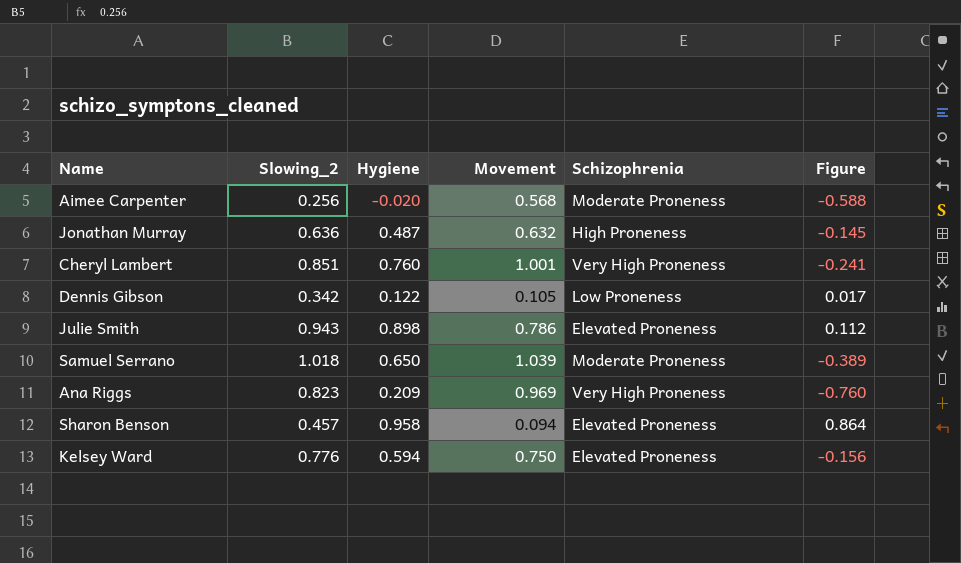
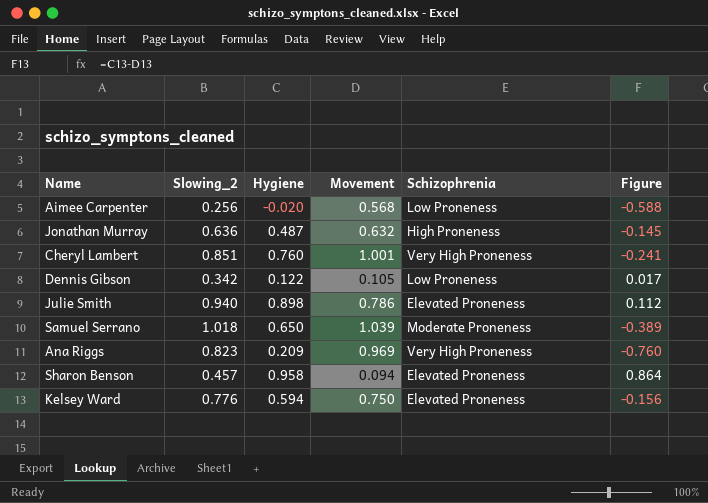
Aimee Carpenter | Schizophrenia: Moderate Proneness -> Low Proneness
Julie Smith | Slowing_2: 0.943 -> 0.940

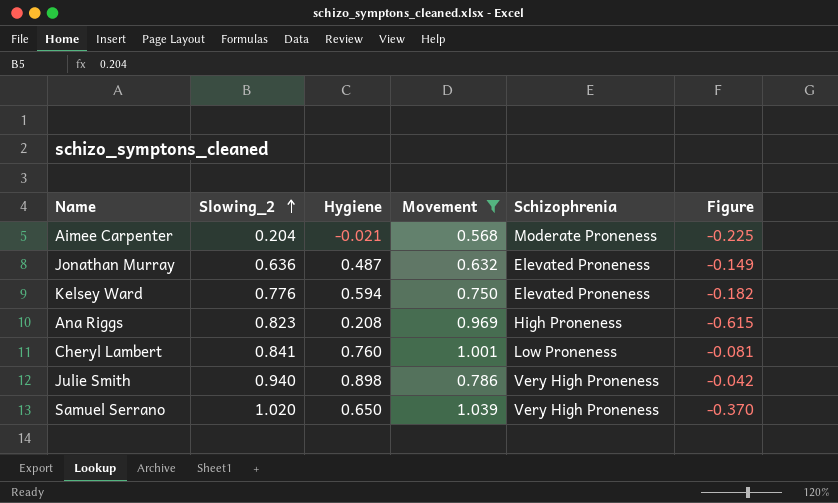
filter: none -> Movement >= 0.568
row order: none -> Slowing_2 ascending
column Figure | formula: [Hygiene] - [Movement] -> [Hygiene] - [Slowing_2]
Aimee Carpenter | Slowing_2: 0.256 -> 0.204
Aimee Carpenter | Hygiene: -0.020 -> -0.021
Aimee Carpenter | Schizophrenia: Low Proneness -> Moderate Proneness
Jonathan Murray | Schizophrenia: High Proneness -> Elevated Proneness
Ana Riggs | Hygiene: 0.209 -> 0.208
Ana Riggs | Schizophrenia: Very High Proneness -> High Proneness
Cheryl Lambert | Slowing_2: 0.851 -> 0.841
Cheryl Lambert | Schizophrenia: Very High Proneness -> Low Proneness
Julie Smith | Schizophrenia: Elevated Proneness -> Very High Proneness
Samuel Serrano | Slowing_2: 1.018 -> 1.020
Samuel Serrano | Schizophrenia: Moderate Proneness -> Very High Proneness

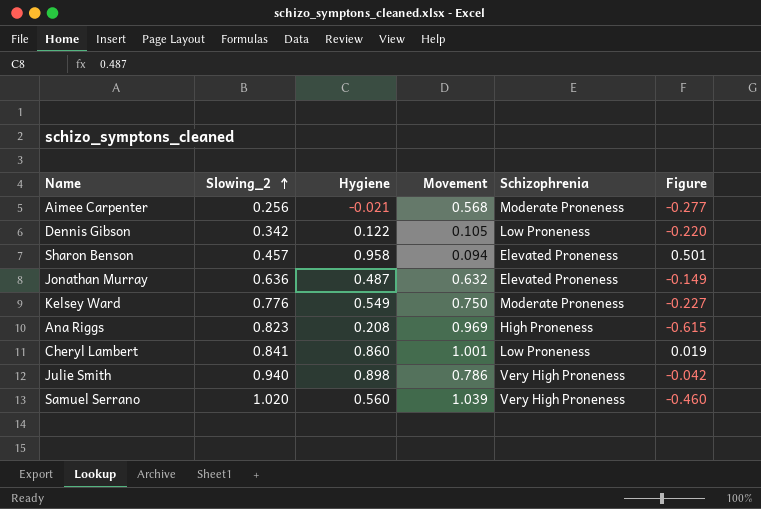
filter: Movement >= 0.568 -> none
Aimee Carpenter | Slowing_2: 0.204 -> 0.256
Aimee Carpenter | Figure: -0.225 -> -0.277
Kelsey Ward | Hygiene: 0.594 -> 0.549
Kelsey Ward | Schizophrenia: Elevated Proneness -> Moderate Proneness
Kelsey Ward | Figure: -0.182 -> -0.227
Cheryl Lambert | Hygiene: 0.760 -> 0.860
Cheryl Lambert | Figure: -0.081 -> 0.019
Samuel Serrano | Hygiene: 0.650 -> 0.560
Samuel Serrano | Figure: -0.370 -> -0.460

